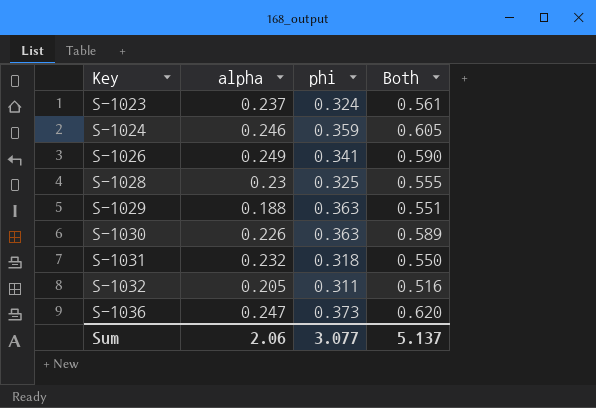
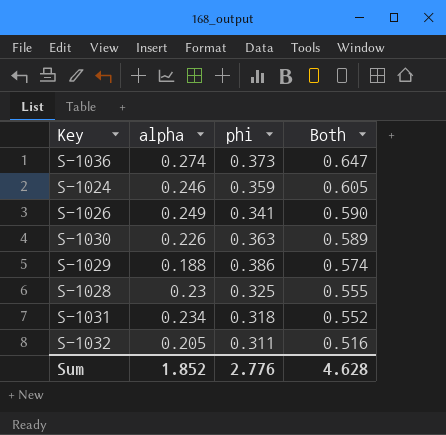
row order: Key ascending -> Both descending
row S-1023: 0.237 | 0.324 | 0.561 -> none
S-1036 | alpha: 0.247 -> 0.274
S-1036 | Both: 0.620 -> 0.647
S-1029 | phi: 0.363 -> 0.386
S-1029 | Both: 0.551 -> 0.574
S-1031 | alpha: 0.232 -> 0.234
S-1031 | Both: 0.550 -> 0.552
Sum | alpha: 2.06 -> 1.852
Sum | phi: 3.077 -> 2.776
Sum | Both: 5.137 -> 4.628

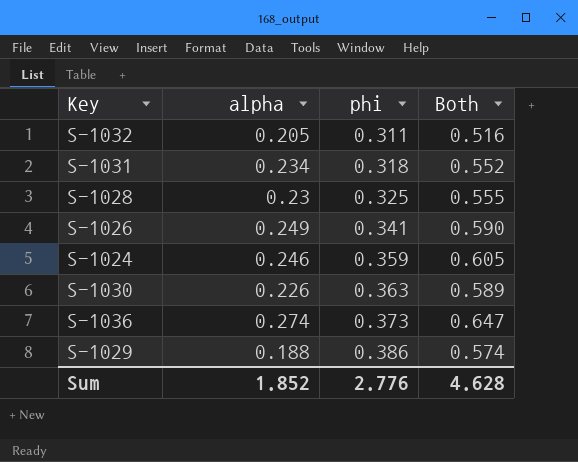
row order: Both descending -> phi ascending

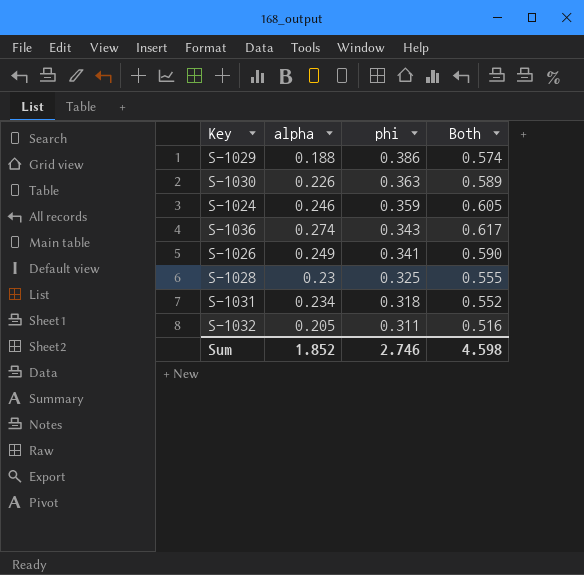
row order: phi ascending -> phi descending
S-1036 | phi: 0.373 -> 0.343
S-1036 | Both: 0.647 -> 0.617
Sum | phi: 2.776 -> 2.746
Sum | Both: 4.628 -> 4.598

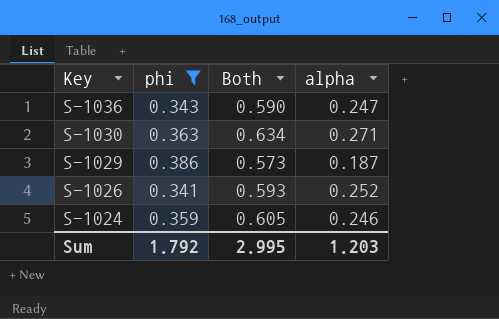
filter: none -> phi >= 0.341
row order: phi descending -> Key descending
column alpha | position: 2 -> 4
S-1036 | Both: 0.617 -> 0.590
S-1036 | alpha: 0.274 -> 0.247
S-1030 | Both: 0.589 -> 0.634
S-1030 | alpha: 0.226 -> 0.271
S-1029 | Both: 0.574 -> 0.573
S-1029 | alpha: 0.188 -> 0.187
S-1026 | Both: 0.590 -> 0.593
S-1026 | alpha: 0.249 -> 0.252
Sum | phi: 2.746 -> 1.792
Sum | Both: 4.598 -> 2.995
Sum | alpha: 1.852 -> 1.203

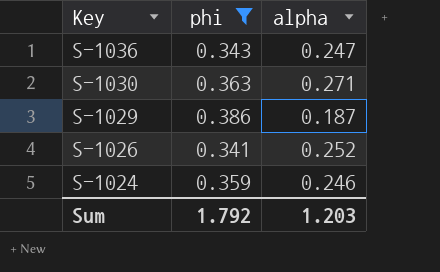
column Both | formula: [phi] + [alpha] -> none

